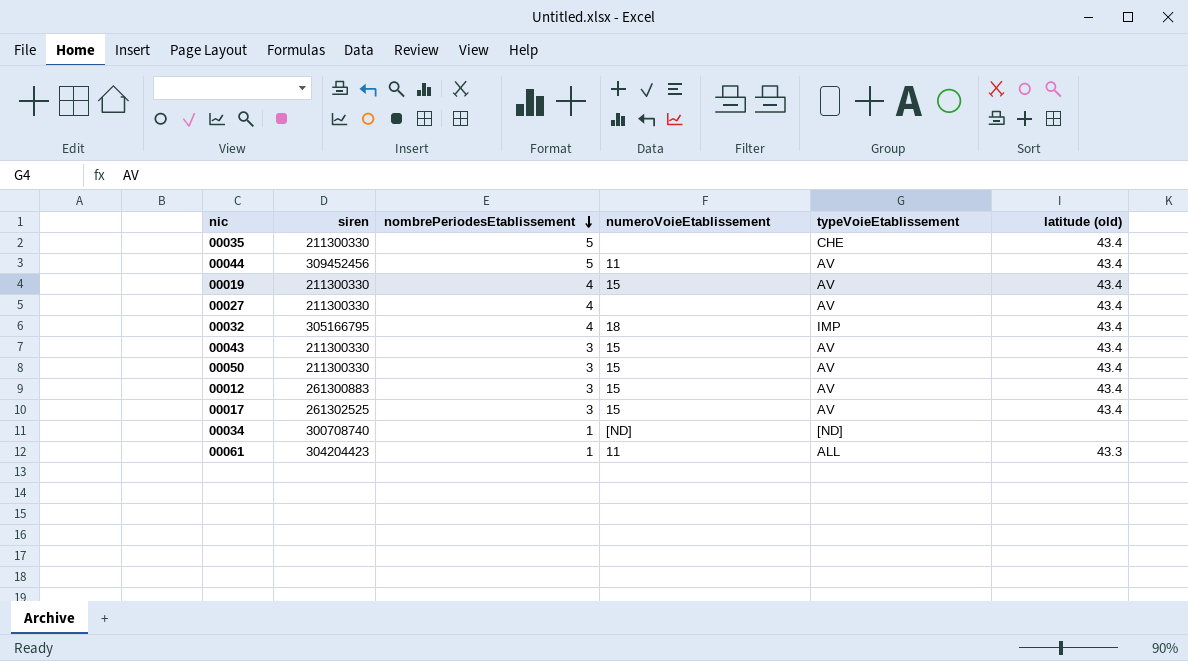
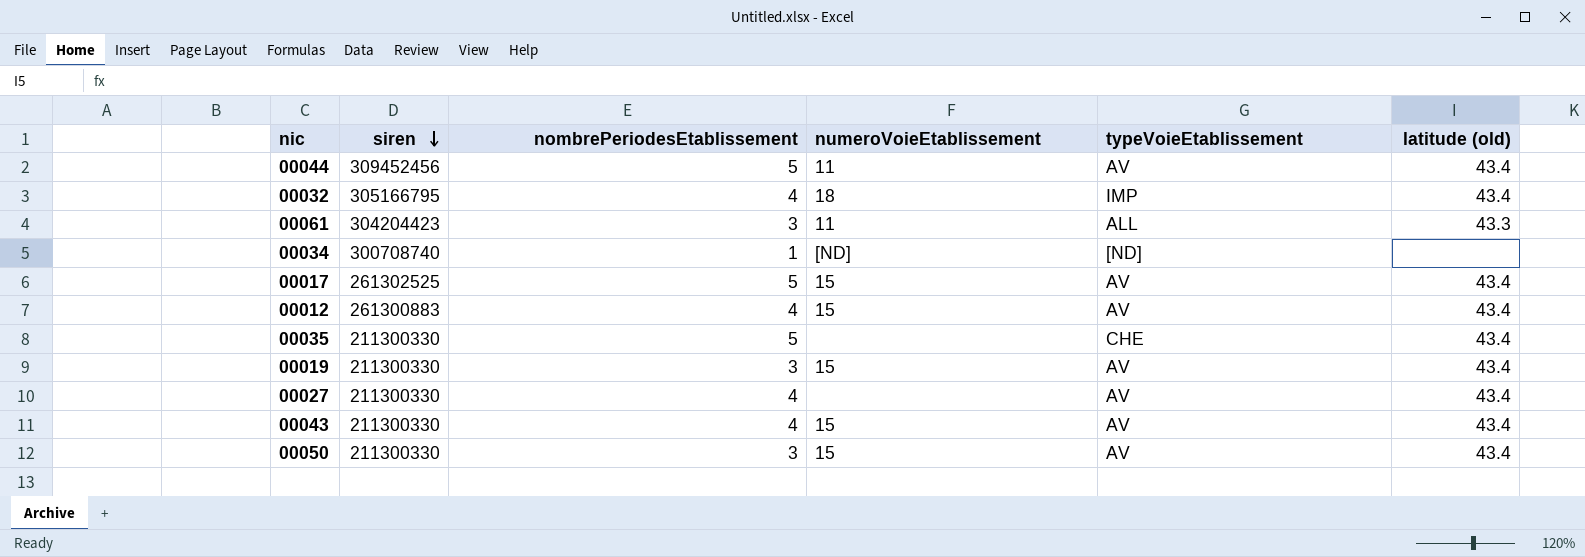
row order: nombrePeriodesEtablissement descending -> siren descending
00061 | nombrePeriodesEtablissement: 1 -> 3
00017 | nombrePeriodesEtablissement: 3 -> 5
00012 | nombrePeriodesEtablissement: 3 -> 4
00019 | nombrePeriodesEtablissement: 4 -> 3
00043 | nombrePeriodesEtablissement: 3 -> 4

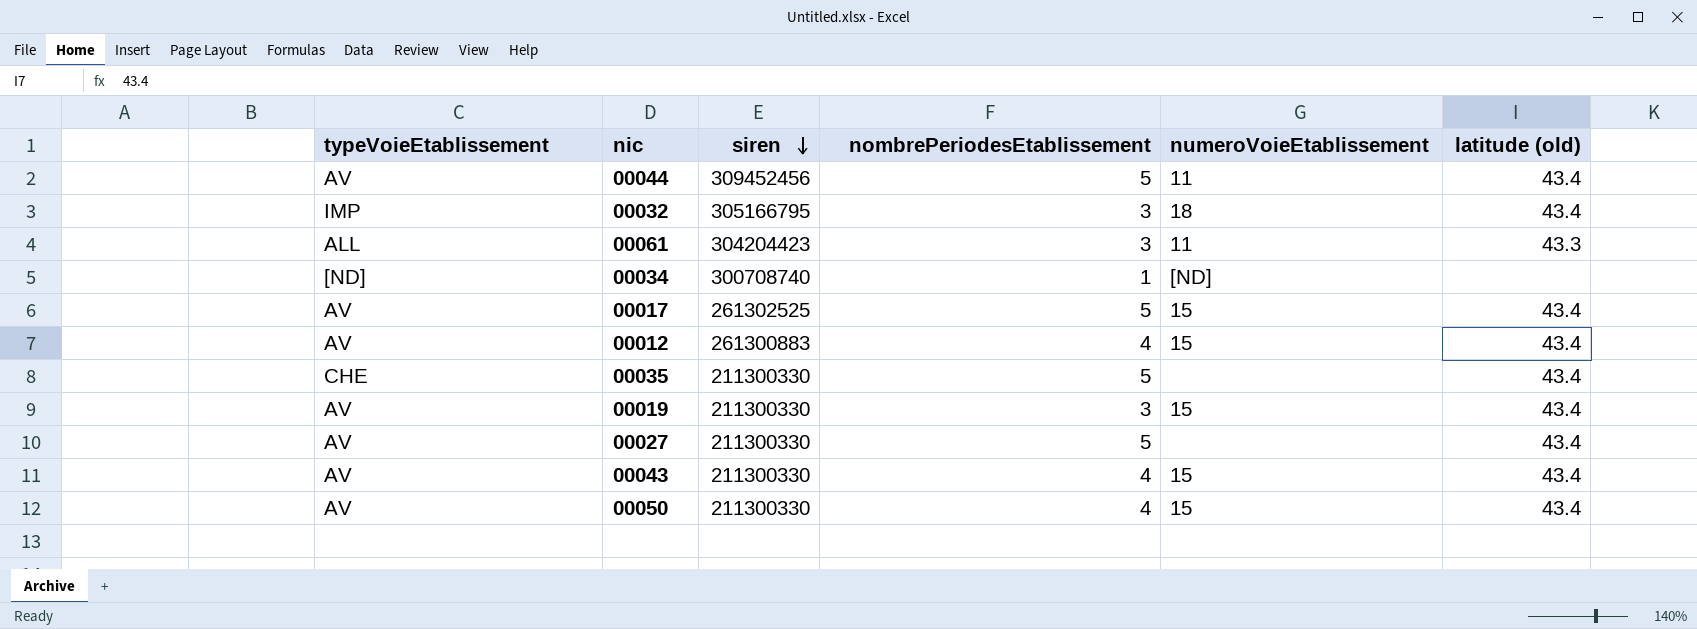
column typeVoieEtablissement | position: 5 -> 1
00032 | nombrePeriodesEtablissement: 4 -> 3
00027 | nombrePeriodesEtablissement: 4 -> 5
00050 | nombrePeriodesEtablissement: 3 -> 4

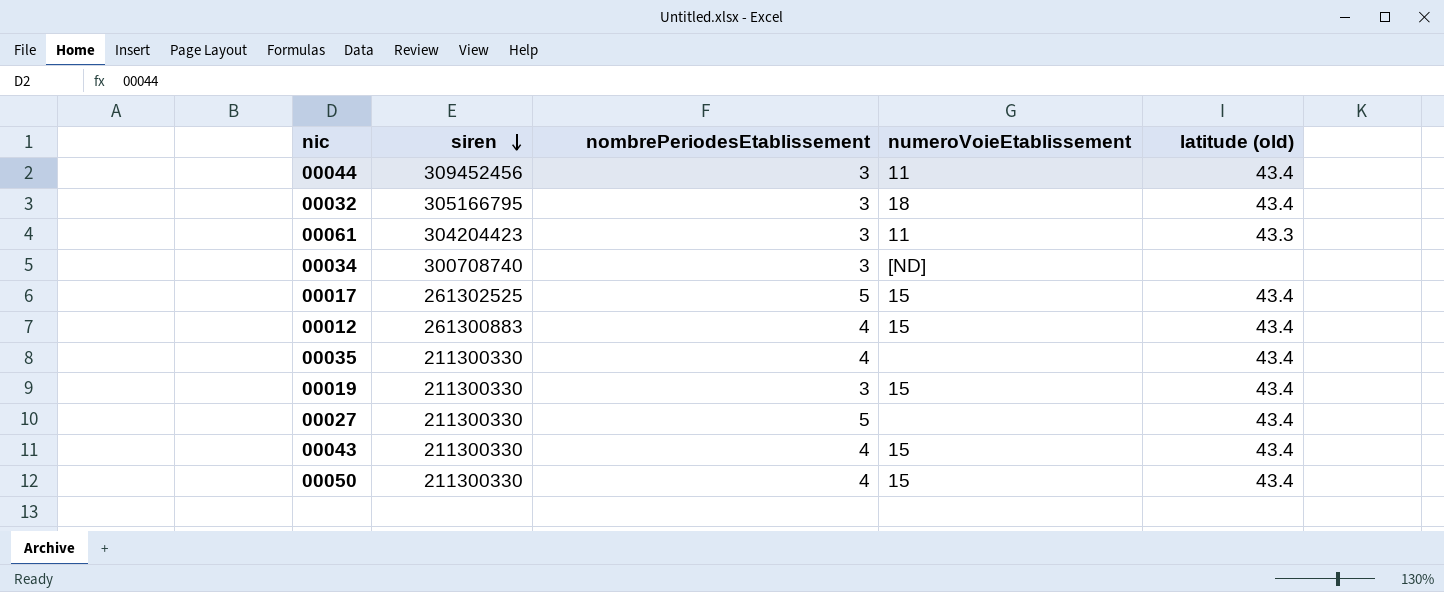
column typeVoieEtablissement | position: 1 -> none
00044 | nombrePeriodesEtablissement: 5 -> 3
00034 | nombrePeriodesEtablissement: 1 -> 3
00035 | nombrePeriodesEtablissement: 5 -> 4

